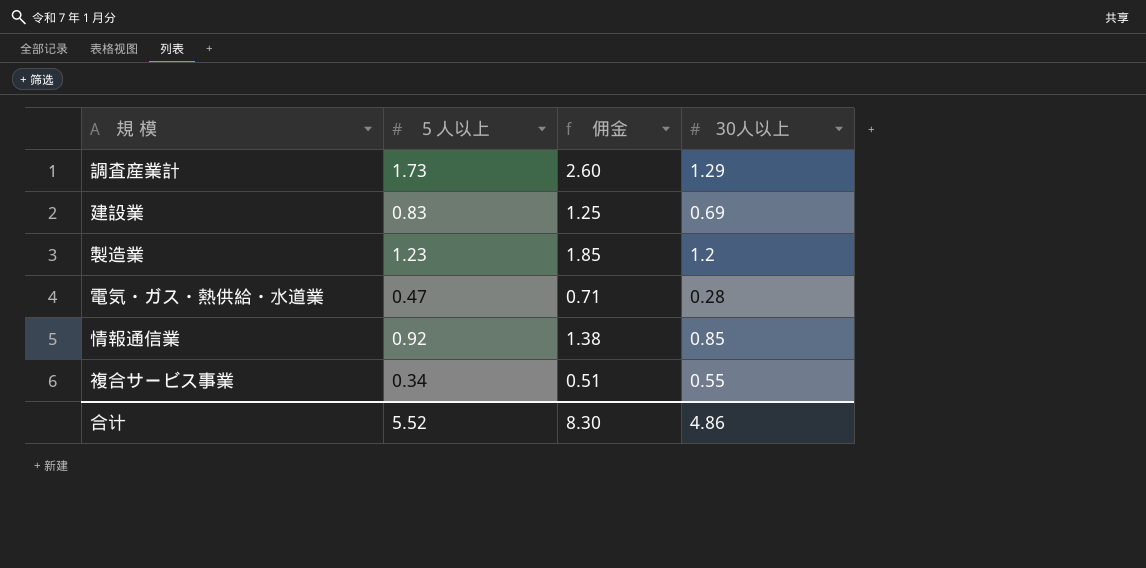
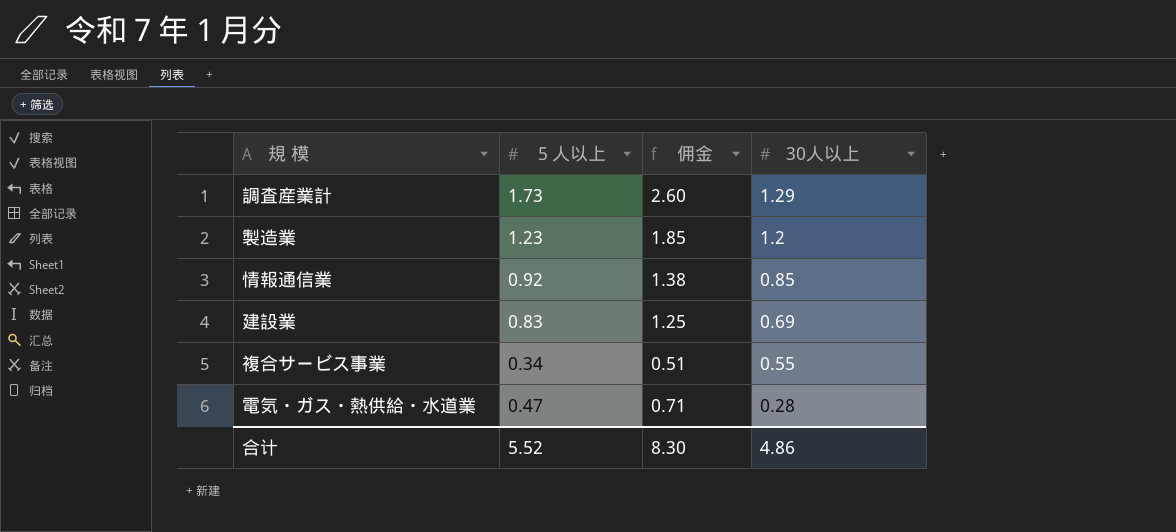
row order: none -> 30人以上 descending

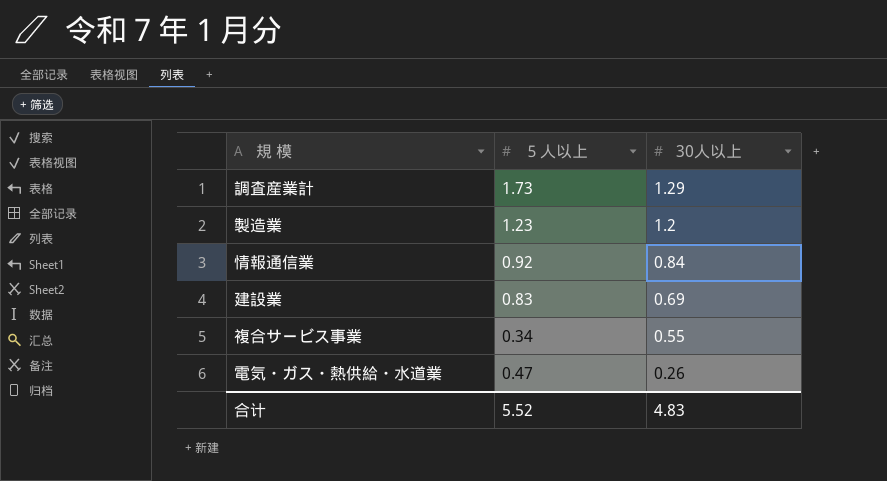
column 佣金 | formula: [５人以上] * 1.5 -> none
情報通信業 | 30人以上: 0.85 -> 0.84
電気・ガス・熱供給・水道業 | 30人以上: 0.28 -> 0.26
合计 | 30人以上: 4.86 -> 4.83

